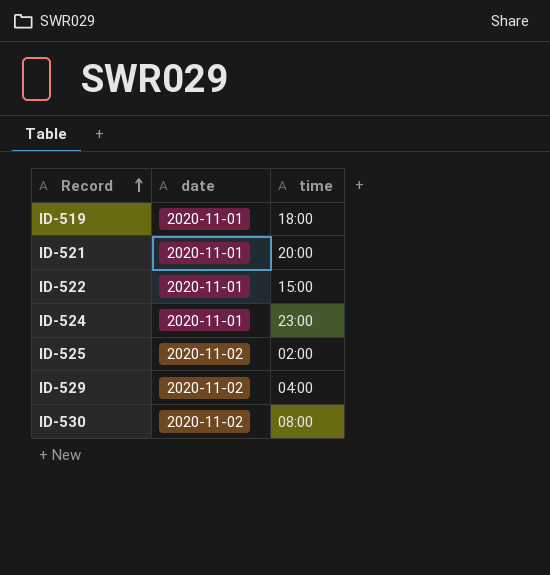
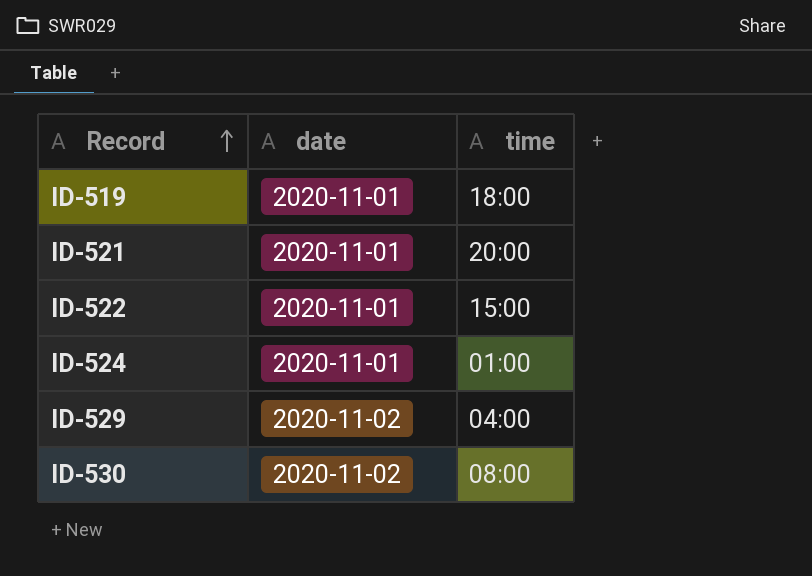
row ID-525: 2020-11-02 | 02:00 -> none
ID-524 | time: 23:00 -> 01:00

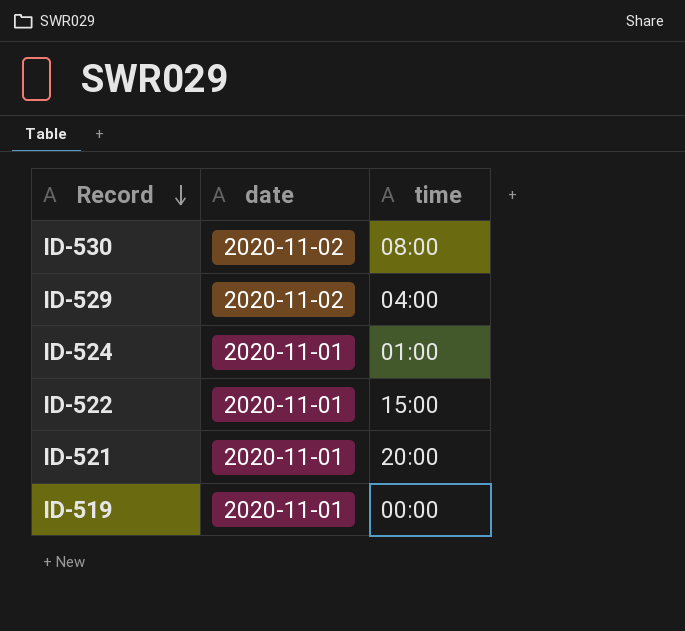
row order: Record ascending -> Record descending
ID-519 | time: 18:00 -> 00:00

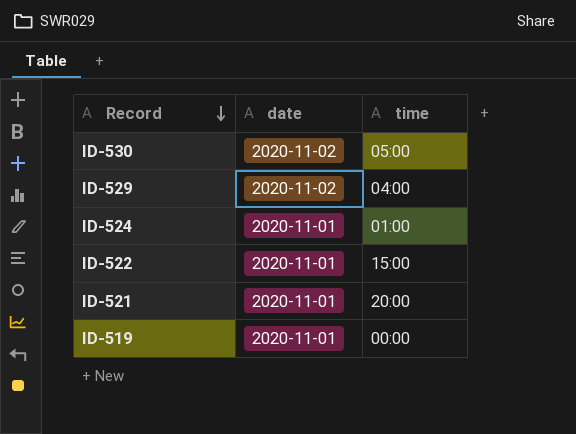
ID-530 | time: 08:00 -> 05:00

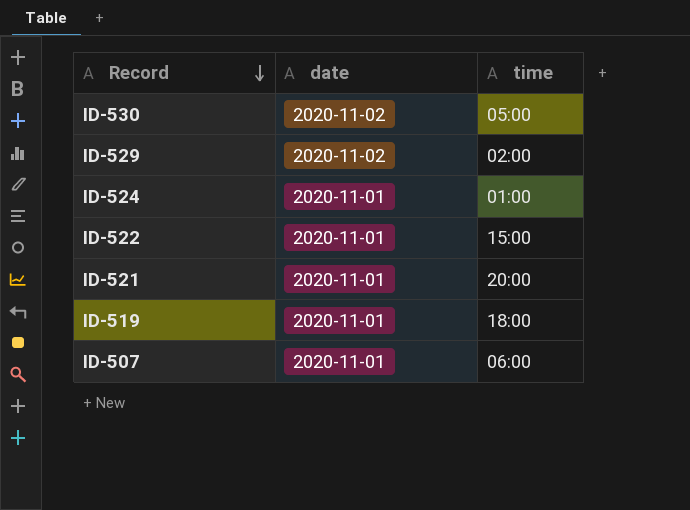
ID-529 | time: 04:00 -> 02:00
ID-519 | time: 00:00 -> 18:00
row ID-507: none -> 2020-11-01 | 06:00

